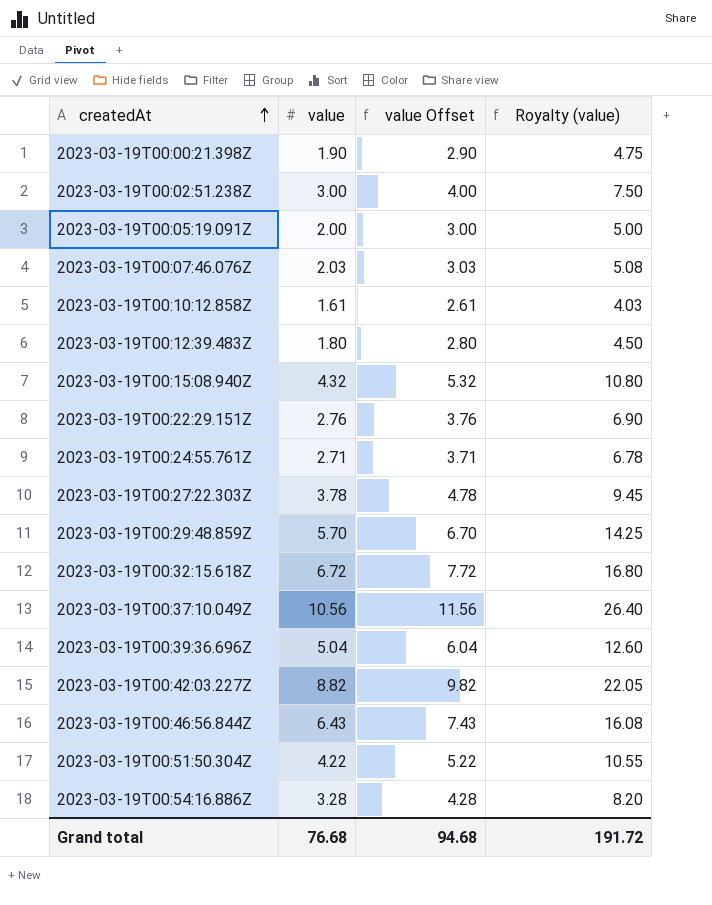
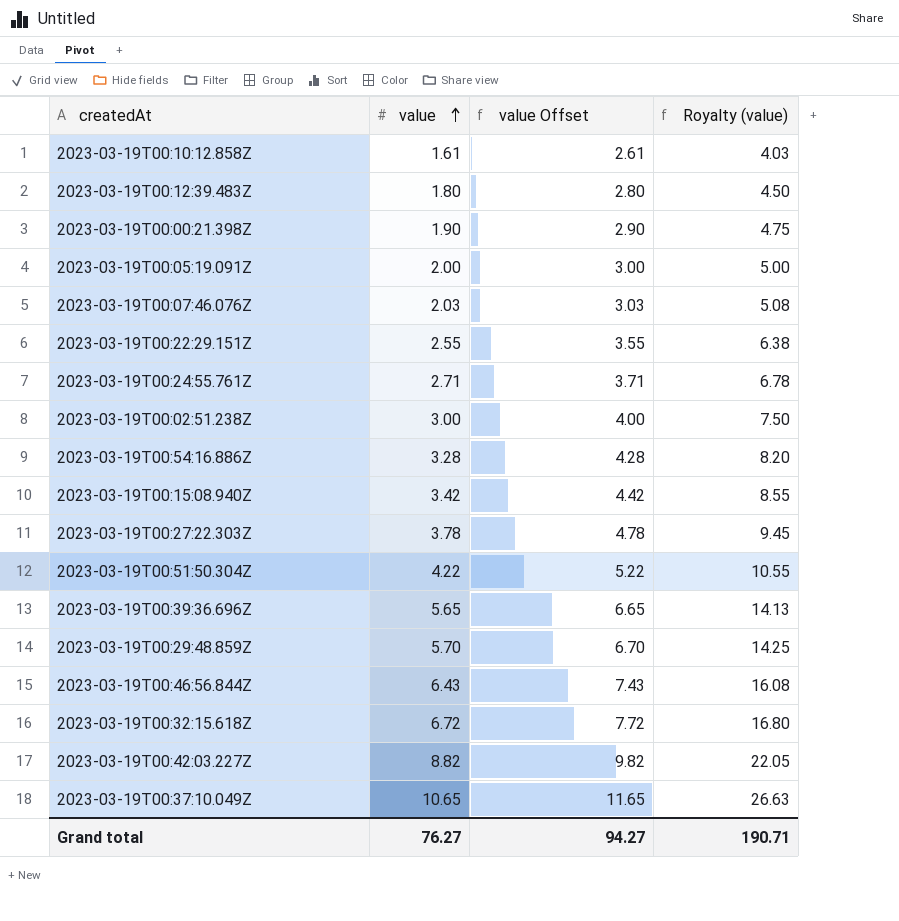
row order: createdAt ascending -> value ascending
2023-03-19T00:22:29.151Z | value: 2.76 -> 2.55
2023-03-19T00:22:29.151Z | value Offset: 3.76 -> 3.55
2023-03-19T00:22:29.151Z | Royalty (value): 6.90 -> 6.38
2023-03-19T00:15:08.940Z | value: 4.32 -> 3.42
2023-03-19T00:15:08.940Z | value Offset: 5.32 -> 4.42
2023-03-19T00:15:08.940Z | Royalty (value): 10.80 -> 8.55
2023-03-19T00:39:36.696Z | value: 5.04 -> 5.65
2023-03-19T00:39:36.696Z | value Offset: 6.04 -> 6.65
2023-03-19T00:39:36.696Z | Royalty (value): 12.60 -> 14.13
2023-03-19T00:37:10.049Z | value: 10.56 -> 10.65
2023-03-19T00:37:10.049Z | value Offset: 11.56 -> 11.65
2023-03-19T00:37:10.049Z | Royalty (value): 26.40 -> 26.63
Grand total | value: 76.68 -> 76.27
Grand total | value Offset: 94.68 -> 94.27
Grand total | Royalty (value): 191.72 -> 190.71

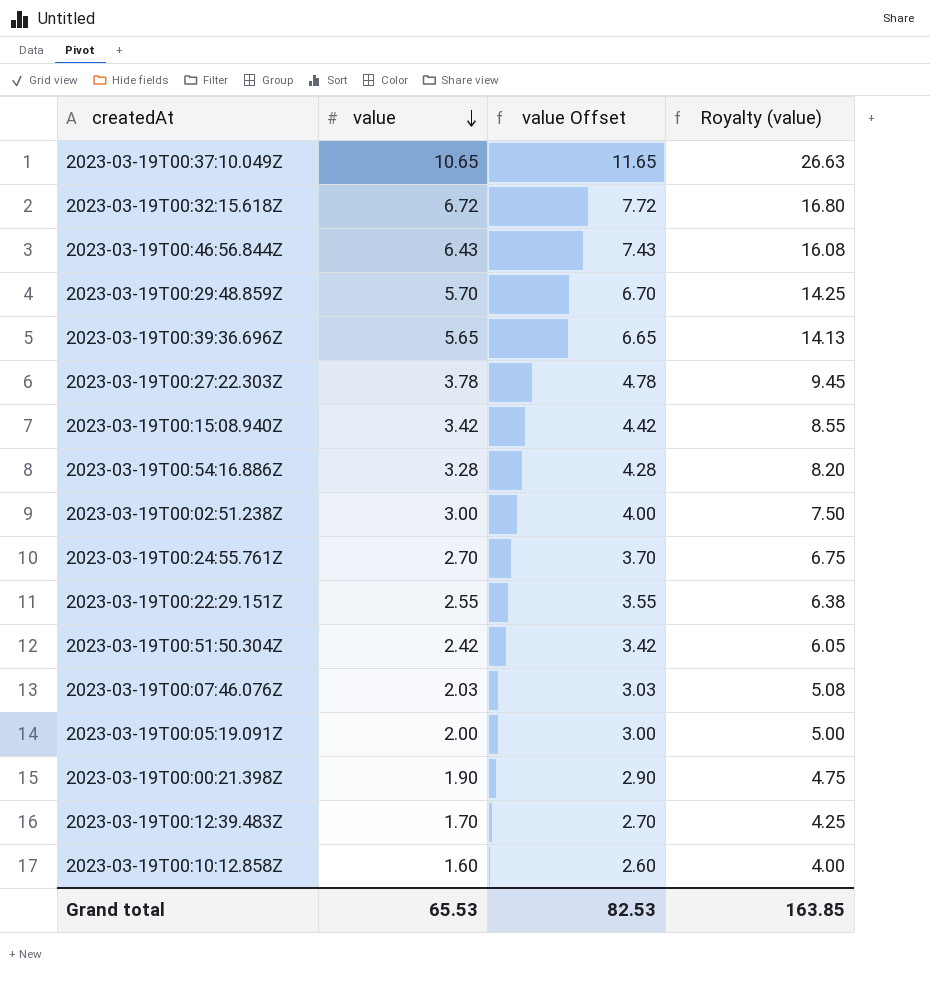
row order: value ascending -> value descending
row 2023-03-19T00:42:03.227Z: 8.82 | 9.82 | 22.05 -> none
2023-03-19T00:24:55.761Z | value: 2.71 -> 2.70
2023-03-19T00:24:55.761Z | value Offset: 3.71 -> 3.70
2023-03-19T00:24:55.761Z | Royalty (value): 6.78 -> 6.75
2023-03-19T00:51:50.304Z | value: 4.22 -> 2.42
2023-03-19T00:51:50.304Z | value Offset: 5.22 -> 3.42
2023-03-19T00:51:50.304Z | Royalty (value): 10.55 -> 6.05
2023-03-19T00:12:39.483Z | value: 1.80 -> 1.70
2023-03-19T00:12:39.483Z | value Offset: 2.80 -> 2.70
2023-03-19T00:12:39.483Z | Royalty (value): 4.50 -> 4.25
2023-03-19T00:10:12.858Z | value: 1.61 -> 1.60
2023-03-19T00:10:12.858Z | value Offset: 2.61 -> 2.60
2023-03-19T00:10:12.858Z | Royalty (value): 4.03 -> 4.00
Grand total | value: 76.27 -> 65.53
Grand total | value Offset: 94.27 -> 82.53
Grand total | Royalty (value): 190.71 -> 163.85

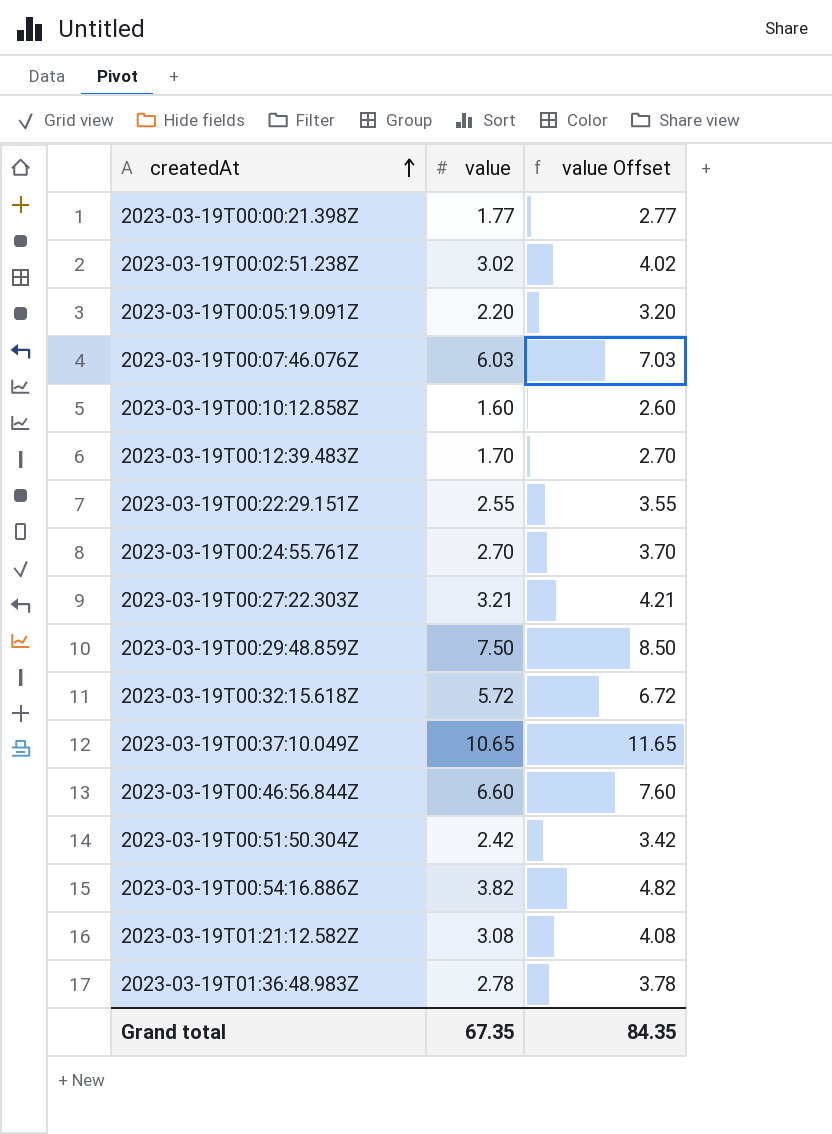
row order: value descending -> createdAt ascending
column Royalty (value) | formula: [value] * 2.5 -> none
row 2023-03-19T00:39:36.696Z: 5.65 | 6.65 | 14.13 -> none
row 2023-03-19T00:15:08.940Z: 3.42 | 4.42 | 8.55 -> none
2023-03-19T00:00:21.398Z | value: 1.90 -> 1.77
2023-03-19T00:00:21.398Z | value Offset: 2.90 -> 2.77
2023-03-19T00:02:51.238Z | value: 3.00 -> 3.02
2023-03-19T00:02:51.238Z | value Offset: 4.00 -> 4.02
2023-03-19T00:05:19.091Z | value: 2.00 -> 2.20
2023-03-19T00:05:19.091Z | value Offset: 3.00 -> 3.20
2023-03-19T00:07:46.076Z | value: 2.03 -> 6.03
2023-03-19T00:07:46.076Z | value Offset: 3.03 -> 7.03
2023-03-19T00:27:22.303Z | value: 3.78 -> 3.21
2023-03-19T00:27:22.303Z | value Offset: 4.78 -> 4.21
2023-03-19T00:29:48.859Z | value: 5.70 -> 7.50
2023-03-19T00:29:48.859Z | value Offset: 6.70 -> 8.50
2023-03-19T00:32:15.618Z | value: 6.72 -> 5.72
2023-03-19T00:32:15.618Z | value Offset: 7.72 -> 6.72
2023-03-19T00:46:56.844Z | value: 6.43 -> 6.60
2023-03-19T00:46:56.844Z | value Offset: 7.43 -> 7.60
2023-03-19T00:54:16.886Z | value: 3.28 -> 3.82
2023-03-19T00:54:16.886Z | value Offset: 4.28 -> 4.82
row 2023-03-19T01:21:12.582Z: none -> 3.08 | 4.08
row 2023-03-19T01:36:48.983Z: none -> 2.78 | 3.78
Grand total | value: 65.53 -> 67.35
Grand total | value Offset: 82.53 -> 84.35

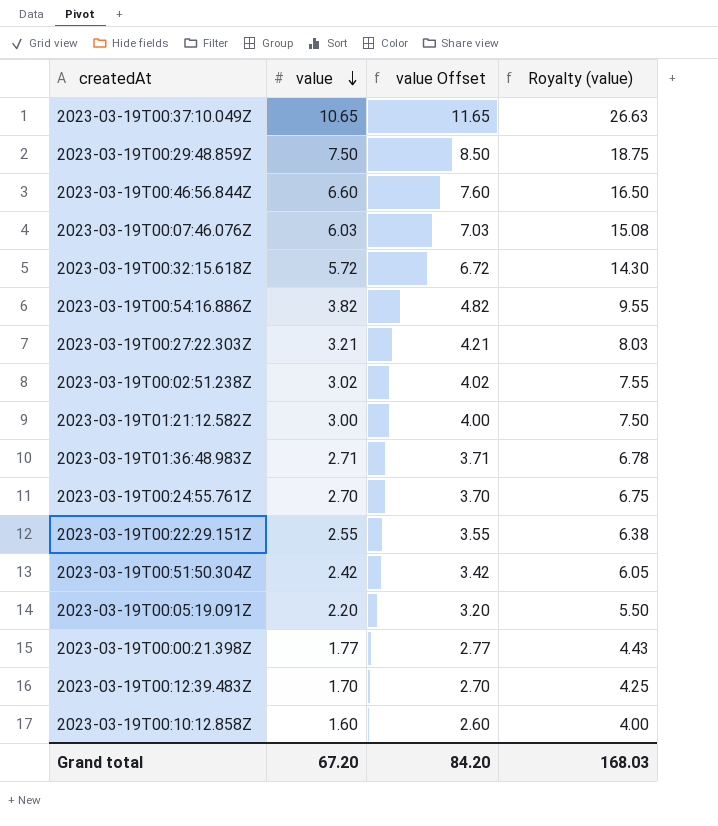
row order: createdAt ascending -> value descending
column Royalty (value) | formula: none -> [value] * 2.5
2023-03-19T01:21:12.582Z | value: 3.08 -> 3.00
2023-03-19T01:21:12.582Z | value Offset: 4.08 -> 4.00
2023-03-19T01:36:48.983Z | value: 2.78 -> 2.71
2023-03-19T01:36:48.983Z | value Offset: 3.78 -> 3.71
Grand total | value: 67.35 -> 67.20
Grand total | value Offset: 84.35 -> 84.20

